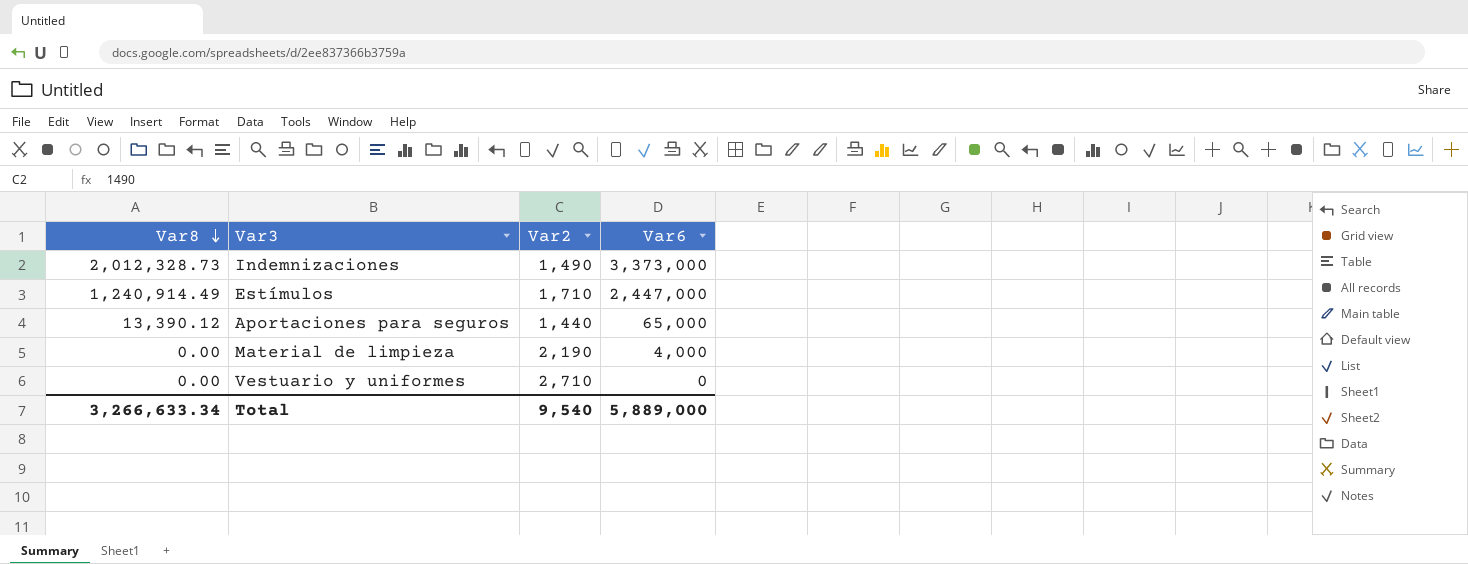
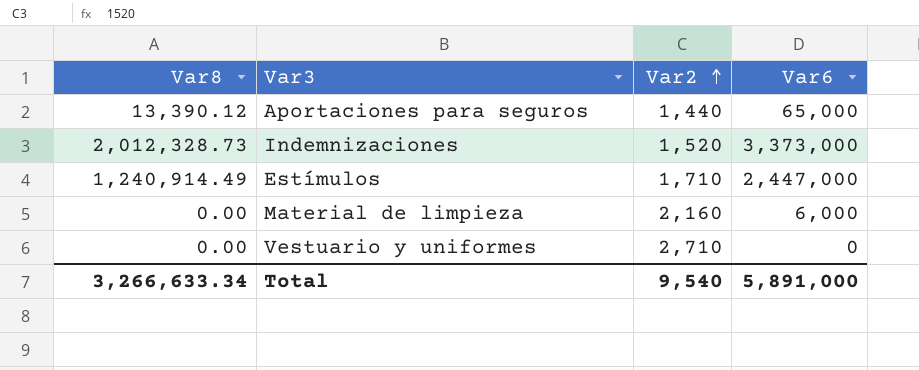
row order: Var8 descending -> Var2 ascending
Indemnizaciones | Var2: 1,490 -> 1,520
Material de limpieza | Var2: 2,190 -> 2,160
Material de limpieza | Var6: 4,000 -> 6,000
Total | Var6: 5,889,000 -> 5,891,000

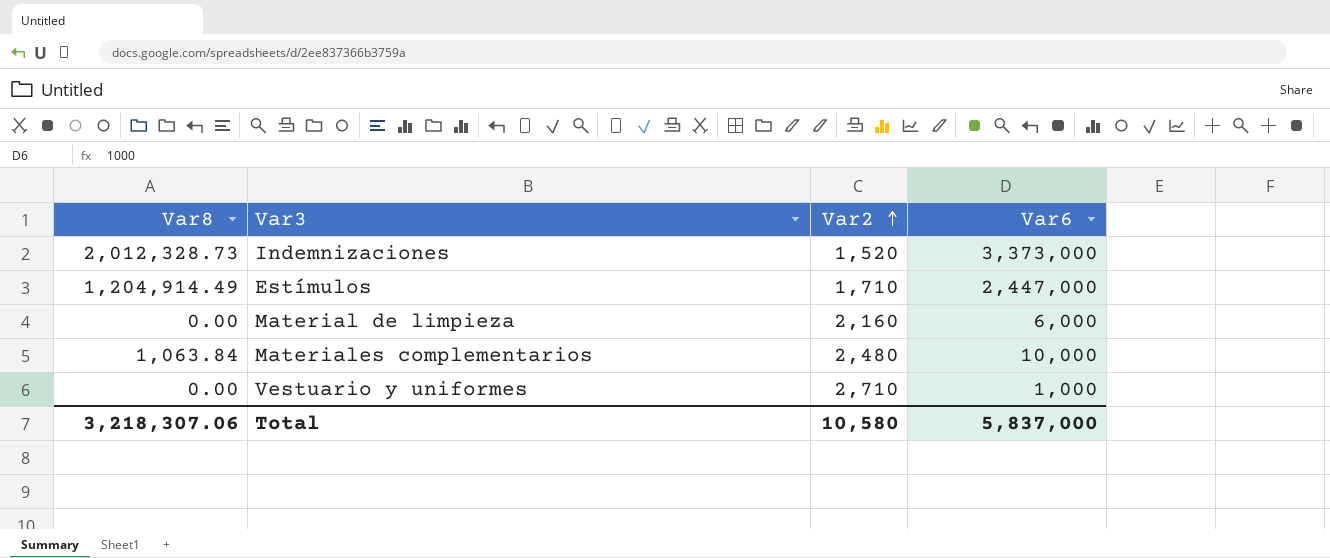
row Aportaciones para seguros: 13,390.12 | 1,440 | 65,000 -> none
Estímulos | Var8: 1,240,914.49 -> 1,204,914.49
row Materiales complementarios: none -> 1,063.84 | 2,480 | 10,000
Vestuario y uniformes | Var6: 0 -> 1,000
Total | Var8: 3,266,633.34 -> 3,218,307.06
Total | Var2: 9,540 -> 10,580
Total | Var6: 5,891,000 -> 5,837,000

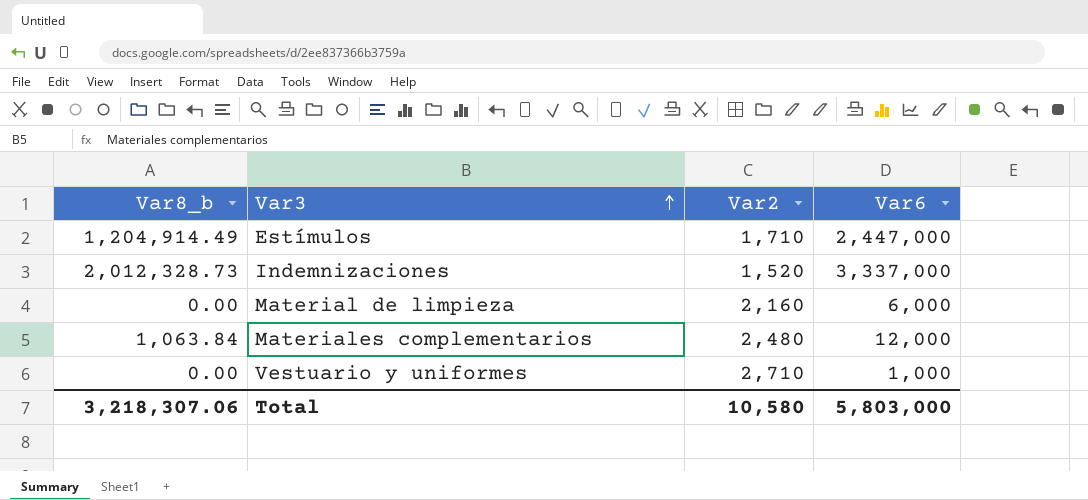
row order: Var2 ascending -> Var3 ascending
column name: Var8 -> Var8_b
Indemnizaciones | Var6: 3,373,000 -> 3,337,000
Materiales complementarios | Var6: 10,000 -> 12,000
Total | Var6: 5,837,000 -> 5,803,000

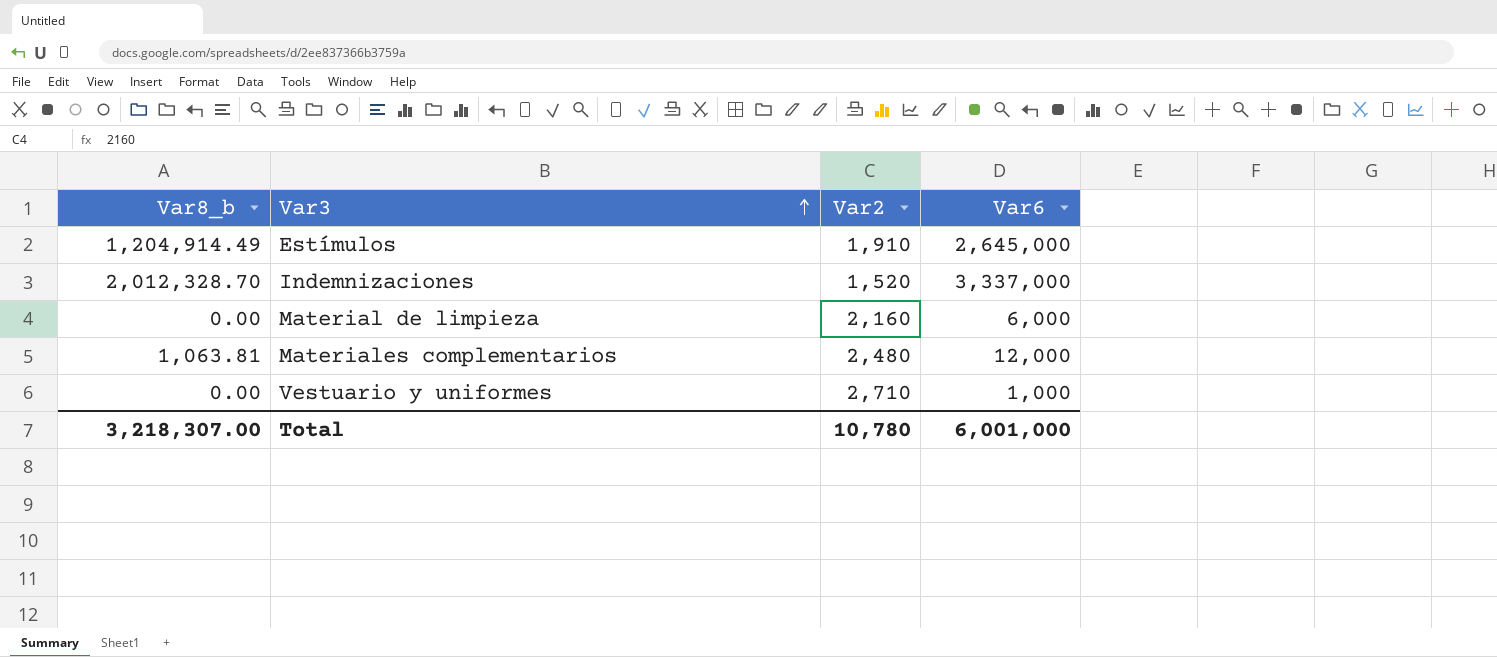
Estímulos | Var2: 1,710 -> 1,910
Estímulos | Var6: 2,447,000 -> 2,645,000
Indemnizaciones | Var8_b: 2,012,328.73 -> 2,012,328.70
Materiales complementarios | Var8_b: 1,063.84 -> 1,063.81
Total | Var8_b: 3,218,307.06 -> 3,218,307.00
Total | Var2: 10,580 -> 10,780
Total | Var6: 5,803,000 -> 6,001,000

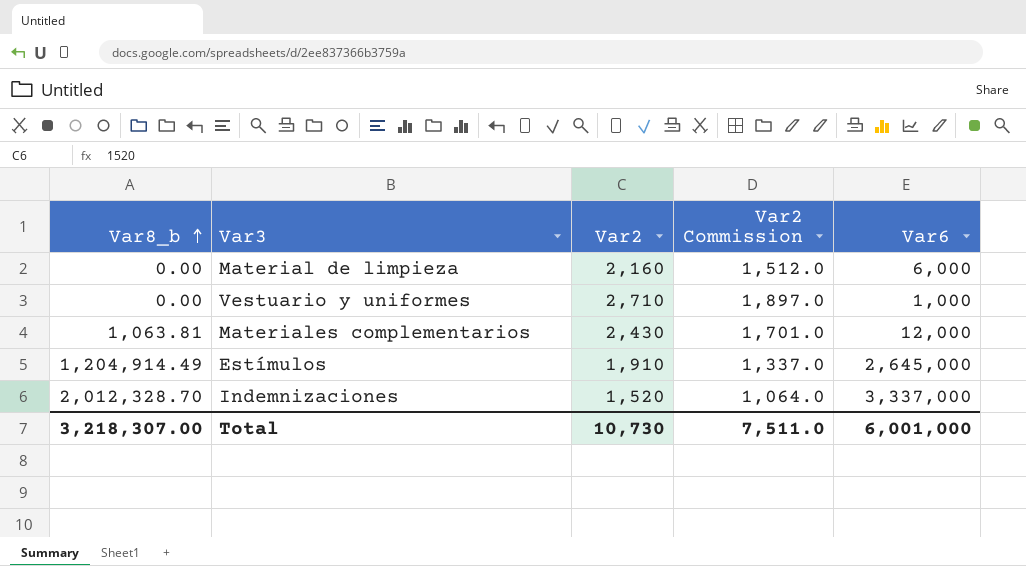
row order: Var3 ascending -> Var8_b ascending
column Var2 Commission | formula: none -> [Var2] * 0.7
Materiales complementarios | Var2: 2,480 -> 2,430
Total | Var2: 10,780 -> 10,730

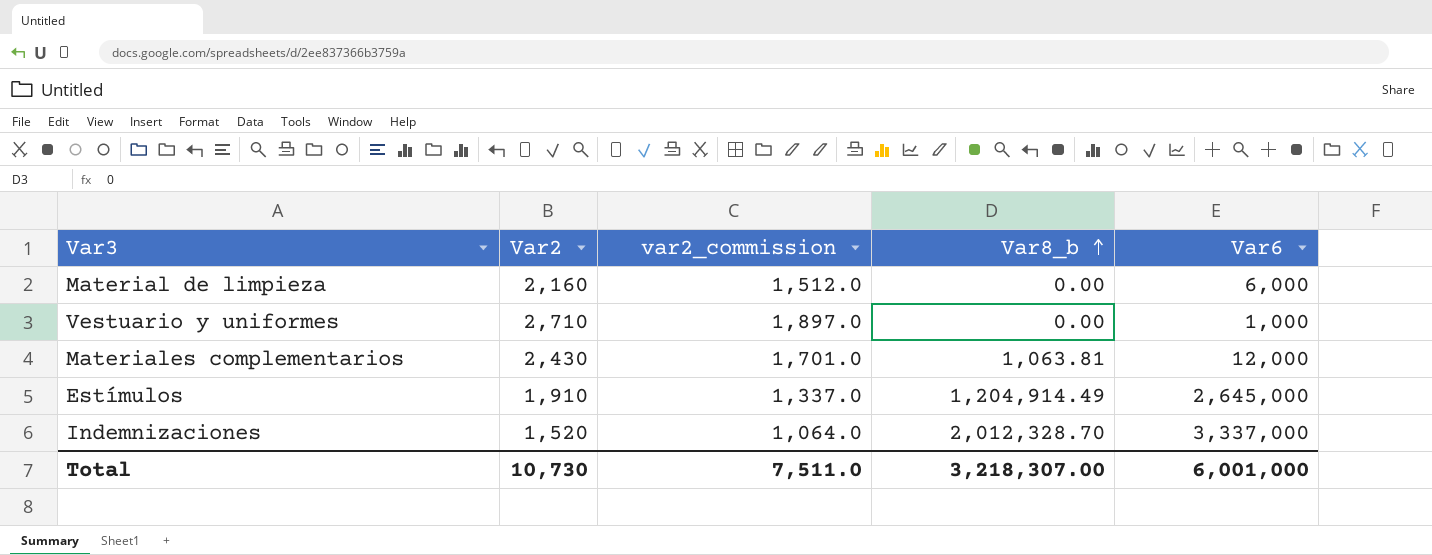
column name: Var2 Commission -> var2_commission
column Var8_b | position: 1 -> 4

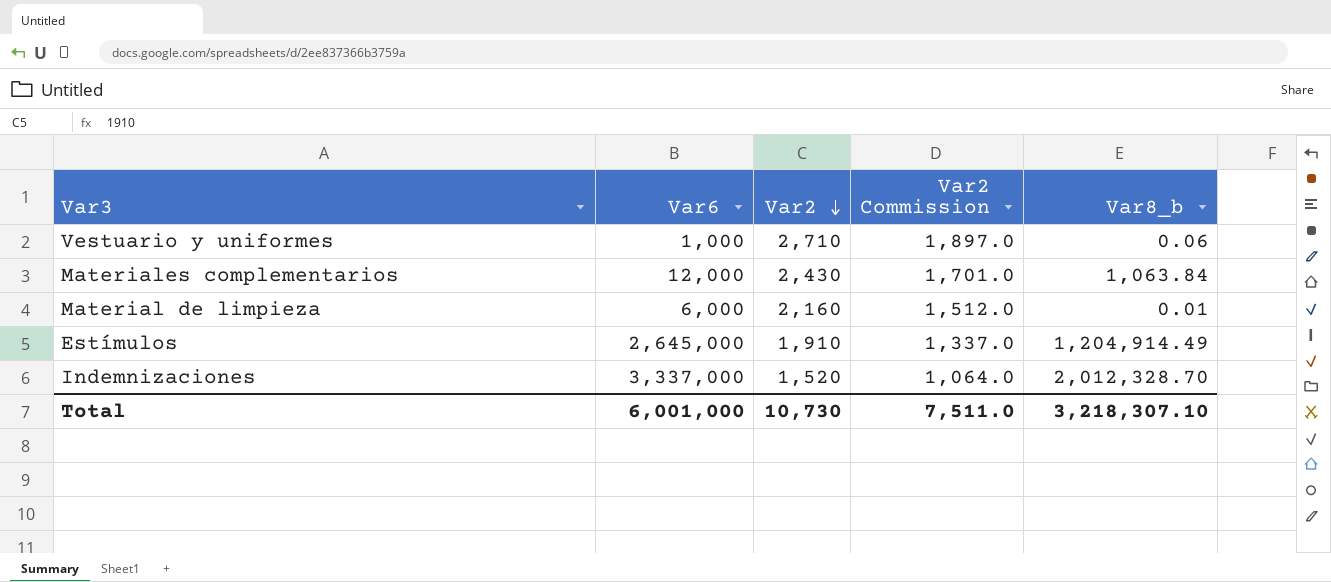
row order: Var8_b ascending -> Var2 descending
column Var6 | position: 5 -> 2
column name: var2_commission -> Var2 Commission
Vestuario y uniformes | Var8_b: 0.00 -> 0.06
Materiales complementarios | Var8_b: 1,063.81 -> 1,063.84
Material de limpieza | Var8_b: 0.00 -> 0.01
Total | Var8_b: 3,218,307.00 -> 3,218,307.10

